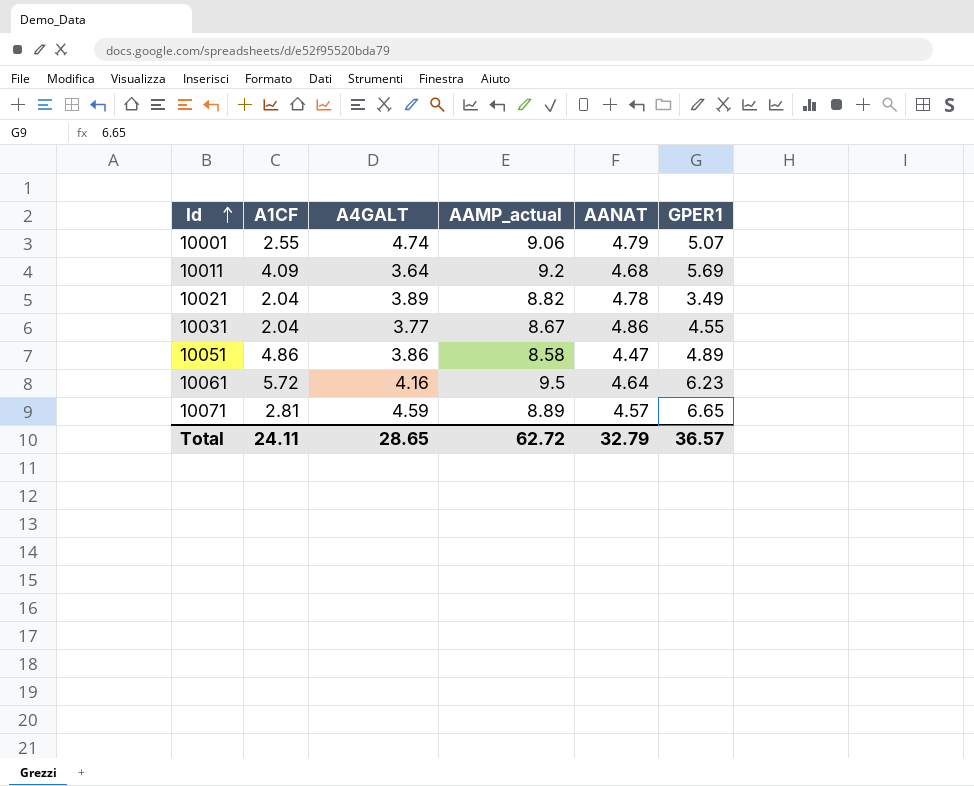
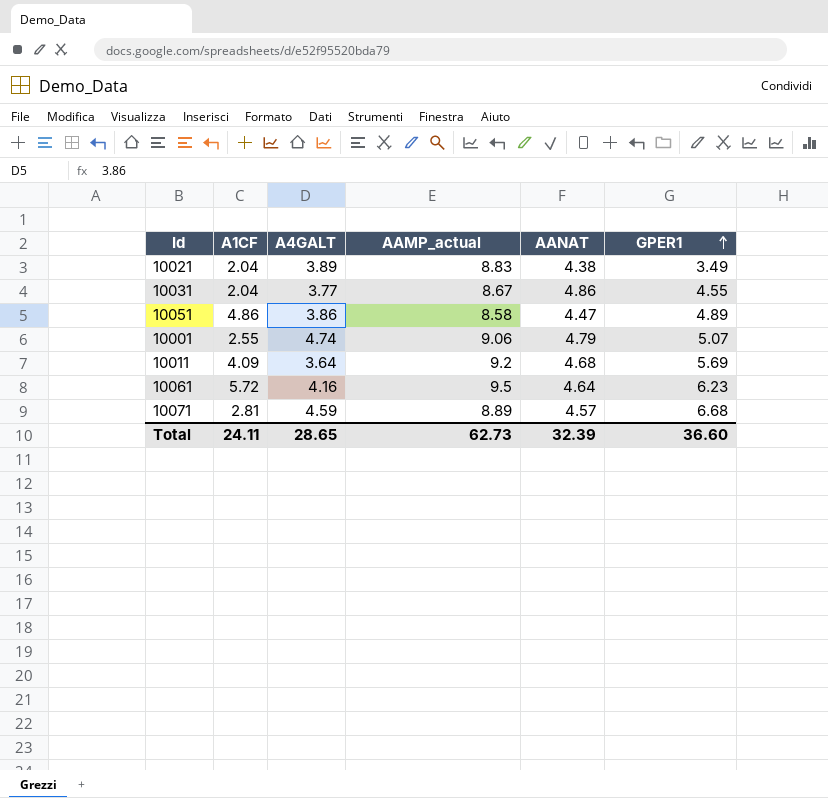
row order: Id ascending -> GPER1 ascending
10021 | AAMP_actual: 8.82 -> 8.83
10021 | AANAT: 4.78 -> 4.38
10071 | GPER1: 6.65 -> 6.68
Total | AAMP_actual: 62.72 -> 62.73
Total | AANAT: 32.79 -> 32.39
Total | GPER1: 36.57 -> 36.60

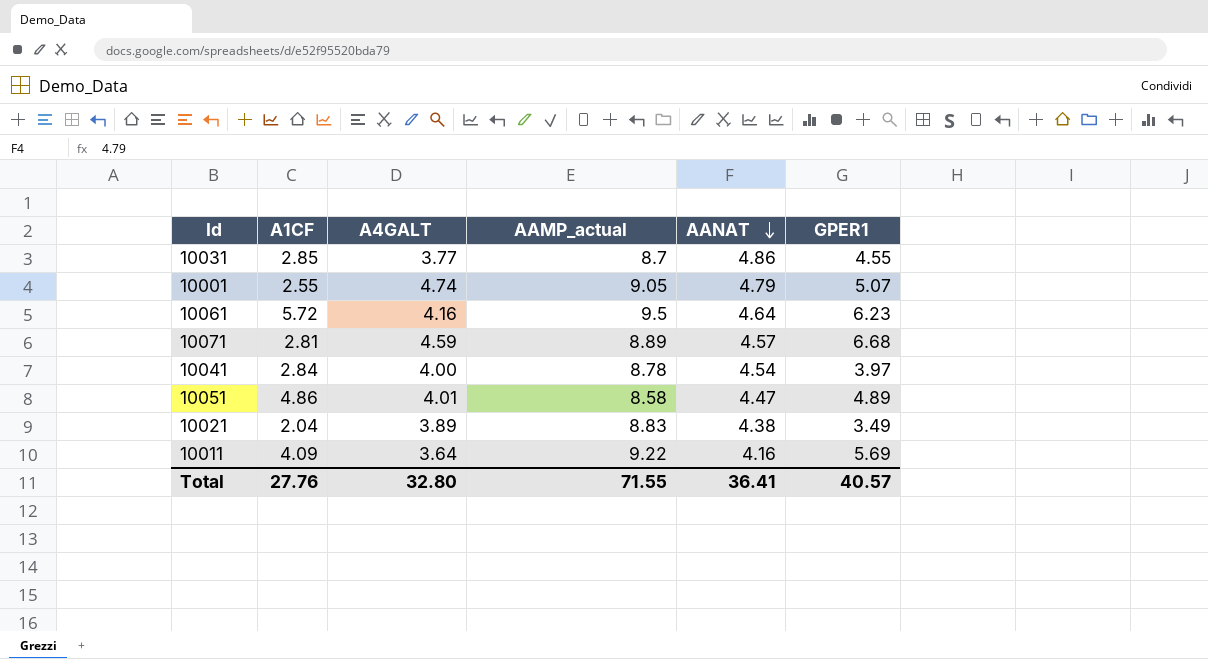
row order: GPER1 ascending -> AANAT descending
10031 | A1CF: 2.04 -> 2.85
10031 | AAMP_actual: 8.67 -> 8.7
10001 | AAMP_actual: 9.06 -> 9.05
row 10041: none -> 2.84 | 4.00 | 8.78 | 4.54 | 3.97
10051 | A4GALT: 3.86 -> 4.01
10011 | AAMP_actual: 9.2 -> 9.22
10011 | AANAT: 4.68 -> 4.16
Total | A1CF: 24.11 -> 27.76
Total | A4GALT: 28.65 -> 32.80
Total | AAMP_actual: 62.73 -> 71.55
Total | AANAT: 32.39 -> 36.41
Total | GPER1: 36.60 -> 40.57

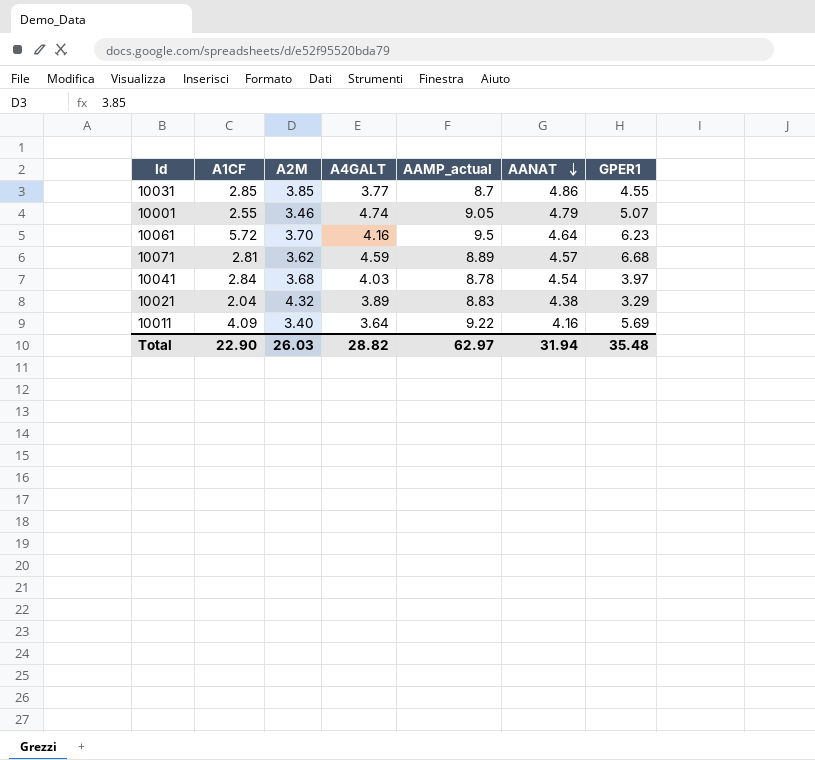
column A2M | position: none -> 3
row 10051: 4.86 | 4.01 | 8.58 | 4.47 | 4.89 -> none
10041 | A4GALT: 4.00 -> 4.03
10021 | GPER1: 3.49 -> 3.29
Total | A1CF: 27.76 -> 22.90
Total | A4GALT: 32.80 -> 28.82
Total | AAMP_actual: 71.55 -> 62.97
Total | AANAT: 36.41 -> 31.94
Total | GPER1: 40.57 -> 35.48

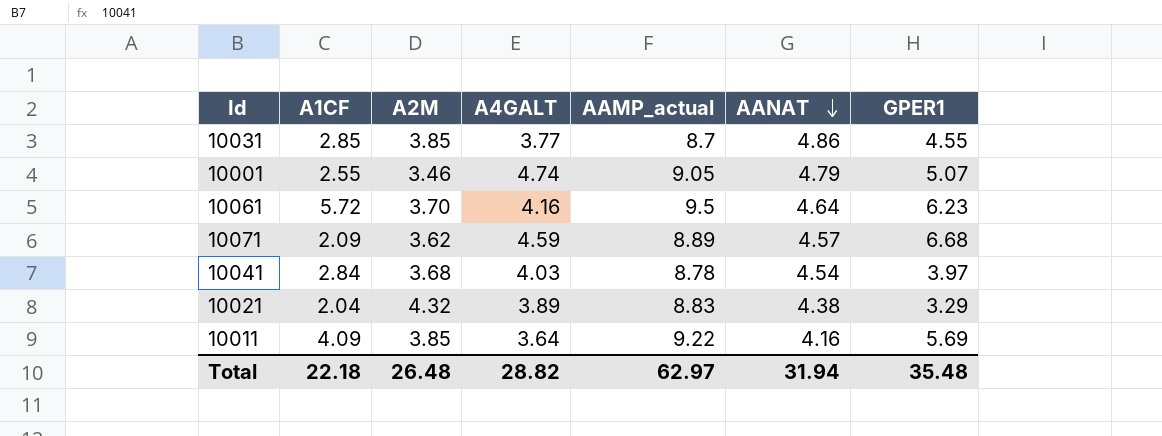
10071 | A1CF: 2.81 -> 2.09
10011 | A2M: 3.40 -> 3.85
Total | A1CF: 22.90 -> 22.18
Total | A2M: 26.03 -> 26.48

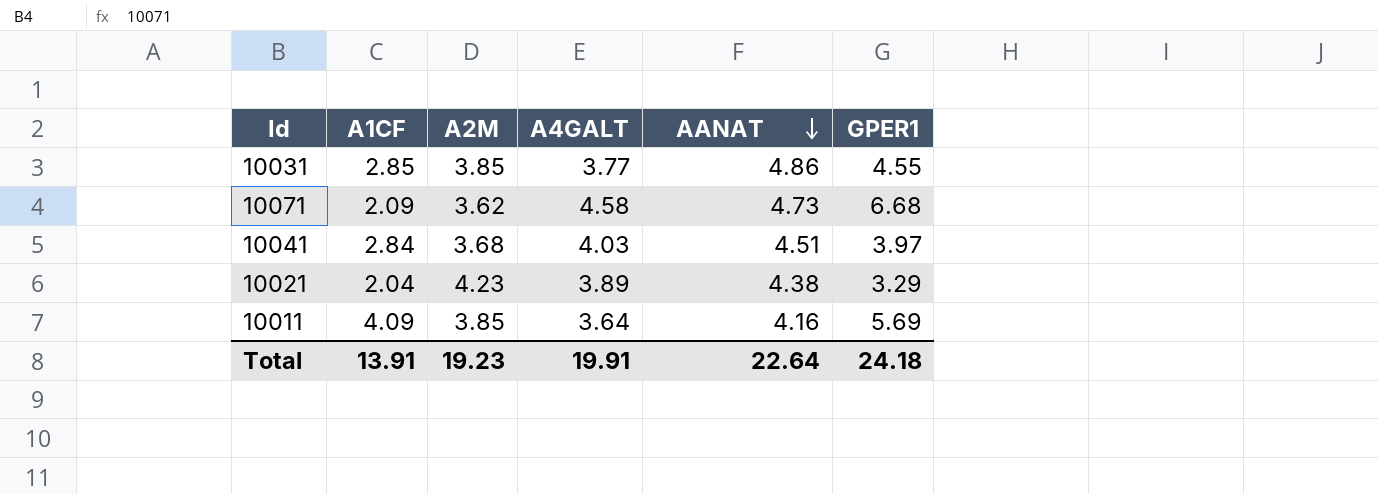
column AAMP_actual | position: 5 -> none
row 10001: 2.55 | 3.46 | 4.74 | 9.05 | 4.79 | 5.07 -> none
row 10061: 5.72 | 3.70 | 4.16 | 9.5 | 4.64 | 6.23 -> none
10071 | A4GALT: 4.59 -> 4.58
10071 | AANAT: 4.57 -> 4.73
10041 | AANAT: 4.54 -> 4.51
10021 | A2M: 4.32 -> 4.23
Total | A1CF: 22.18 -> 13.91
Total | A2M: 26.48 -> 19.23
Total | A4GALT: 28.82 -> 19.91
Total | AANAT: 31.94 -> 22.64
Total | GPER1: 35.48 -> 24.18

